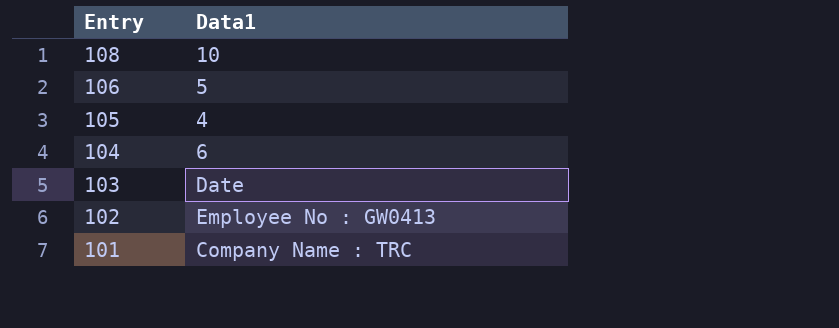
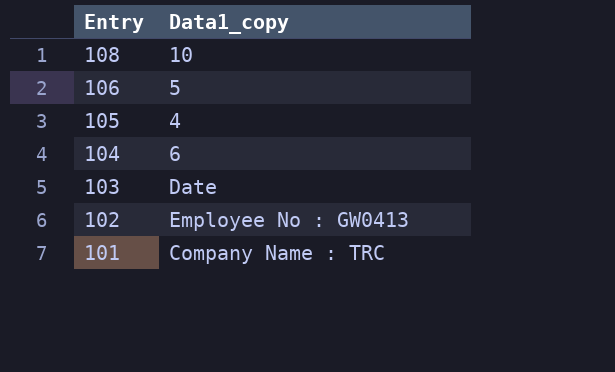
column name: Data1 -> Data1_copy

